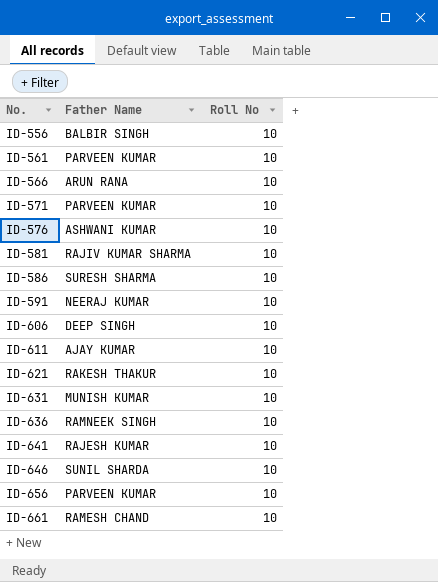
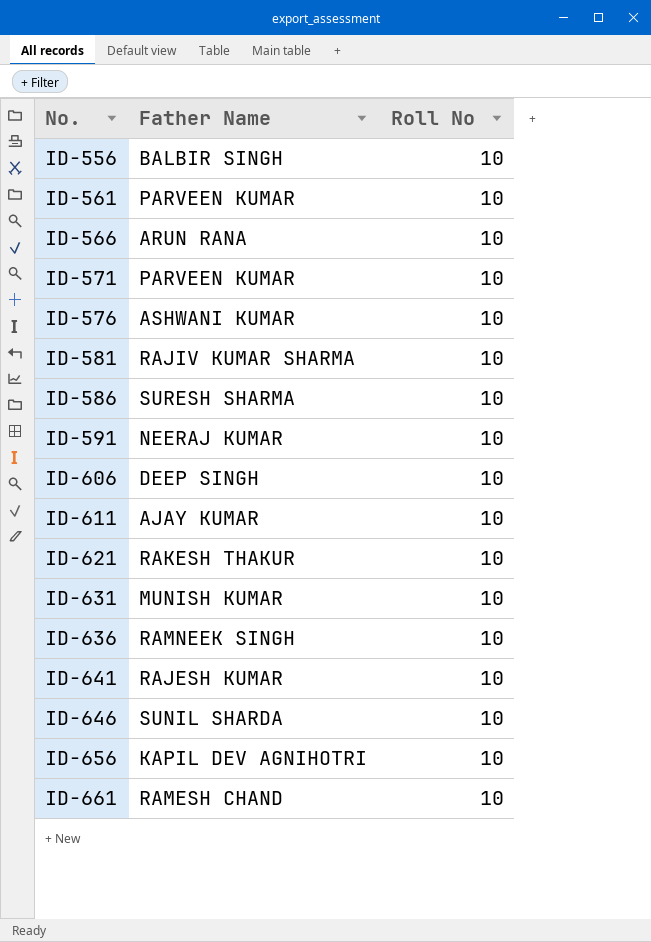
ID-656 | Father Name: PARVEEN KUMAR -> KAPIL DEV AGNIHOTRI

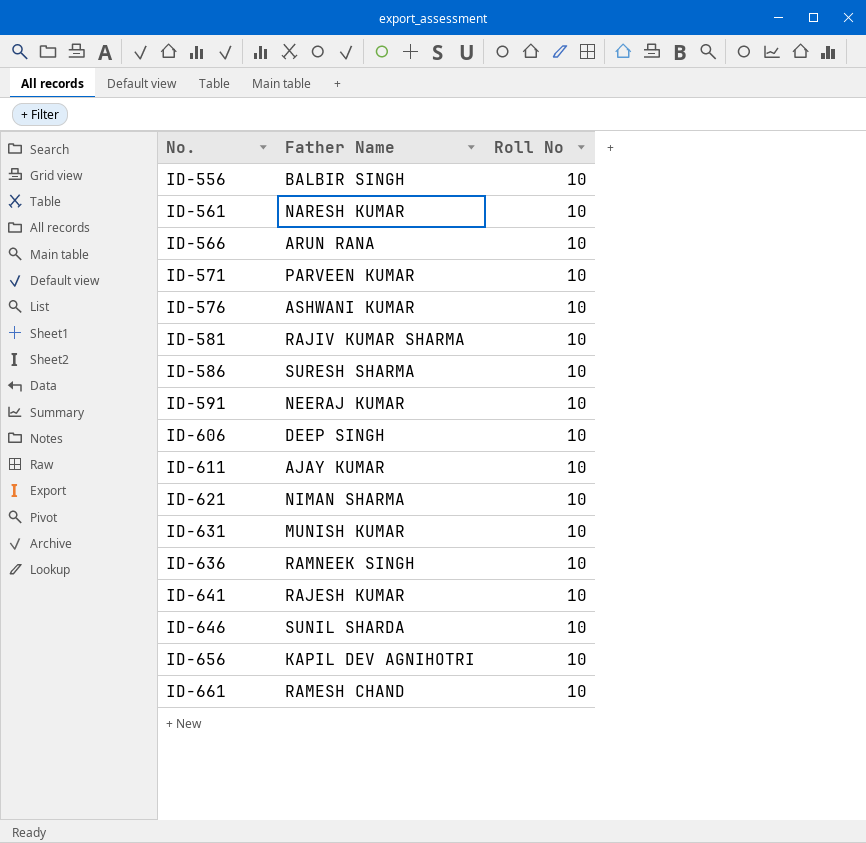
ID-561 | Father Name: PARVEEN KUMAR -> NARESH KUMAR
ID-621 | Father Name: RAKESH THAKUR -> NIMAN SHARMA

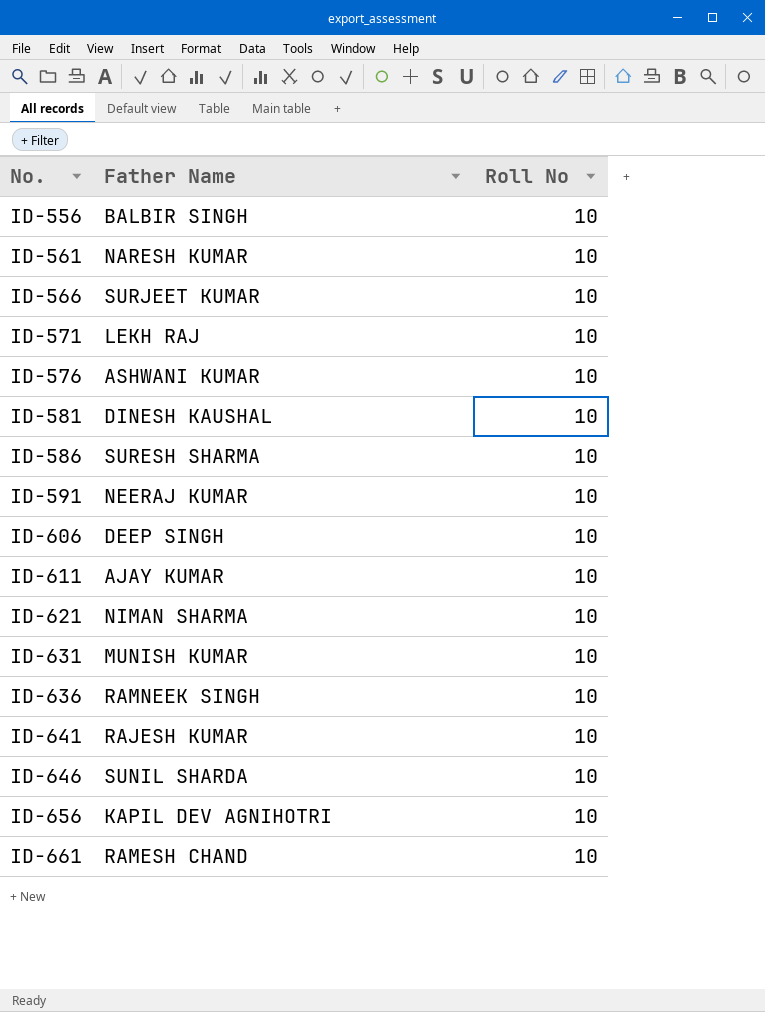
ID-566 | Father Name: ARUN RANA -> SURJEET KUMAR
ID-571 | Father Name: PARVEEN KUMAR -> LEKH RAJ
ID-581 | Father Name: RAJIV KUMAR SHARMA -> DINESH KAUSHAL

